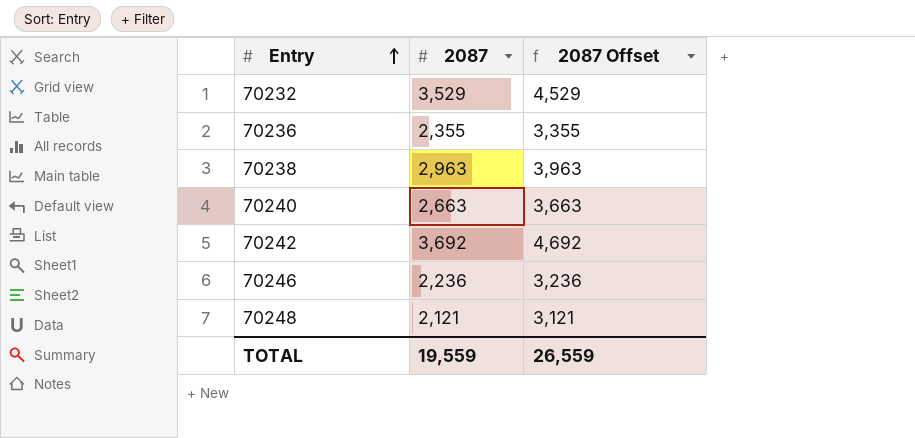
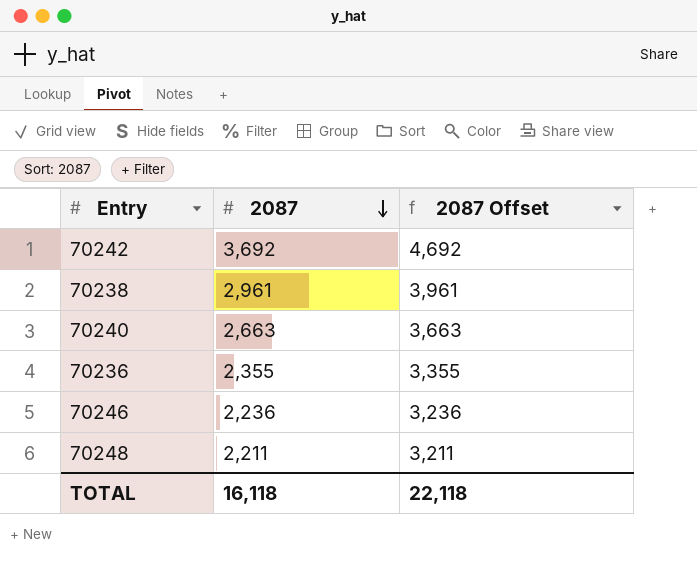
row order: Entry ascending -> 2087 descending
row 70232: 3,529 | 4,529 -> none
70238 | 2087: 2,963 -> 2,961
70238 | 2087 Offset: 3,963 -> 3,961
70248 | 2087: 2,121 -> 2,211
70248 | 2087 Offset: 3,121 -> 3,211
TOTAL | 2087: 19,559 -> 16,118
TOTAL | 2087 Offset: 26,559 -> 22,118

